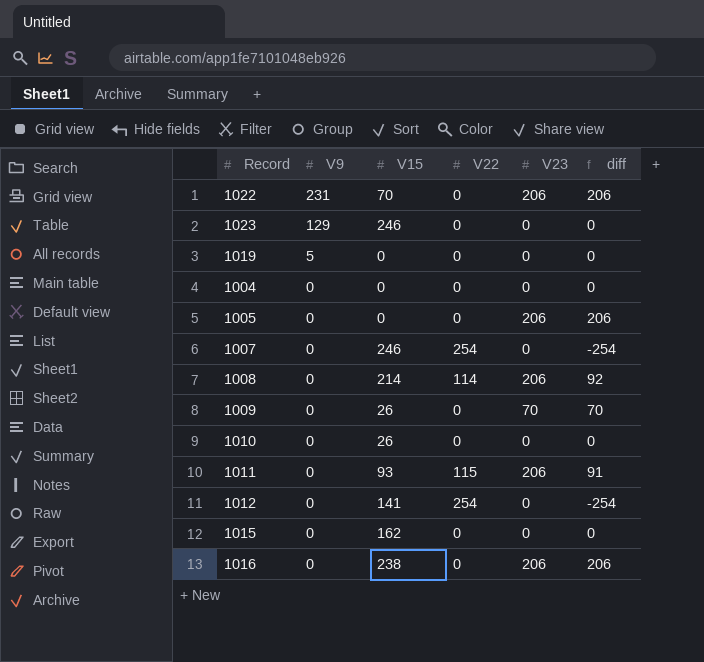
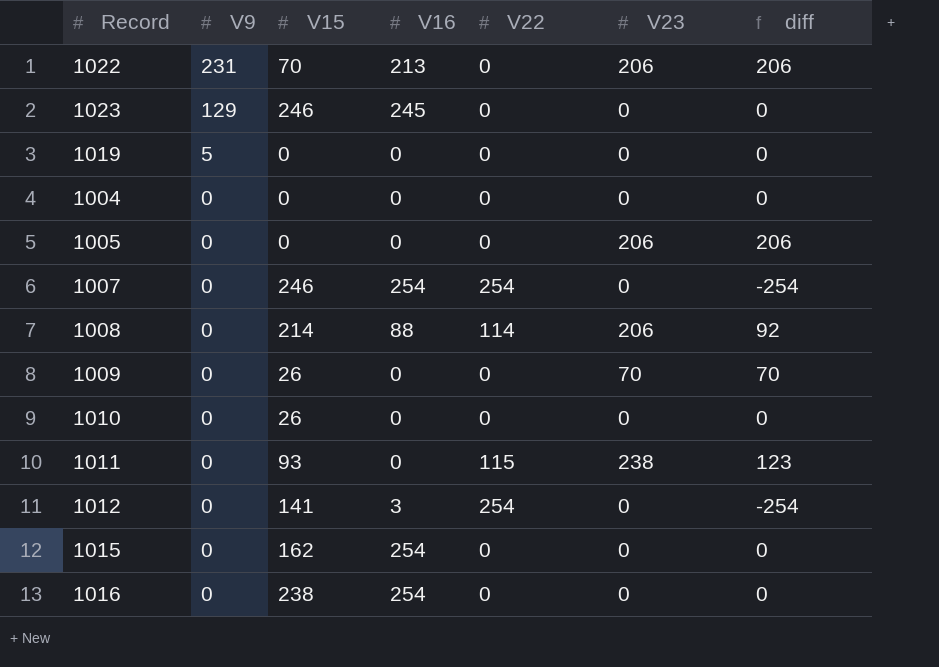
column V16 | position: none -> 4
1011 | V23: 206 -> 238
1011 | diff: 91 -> 123
1016 | V23: 206 -> 0
1016 | diff: 206 -> 0

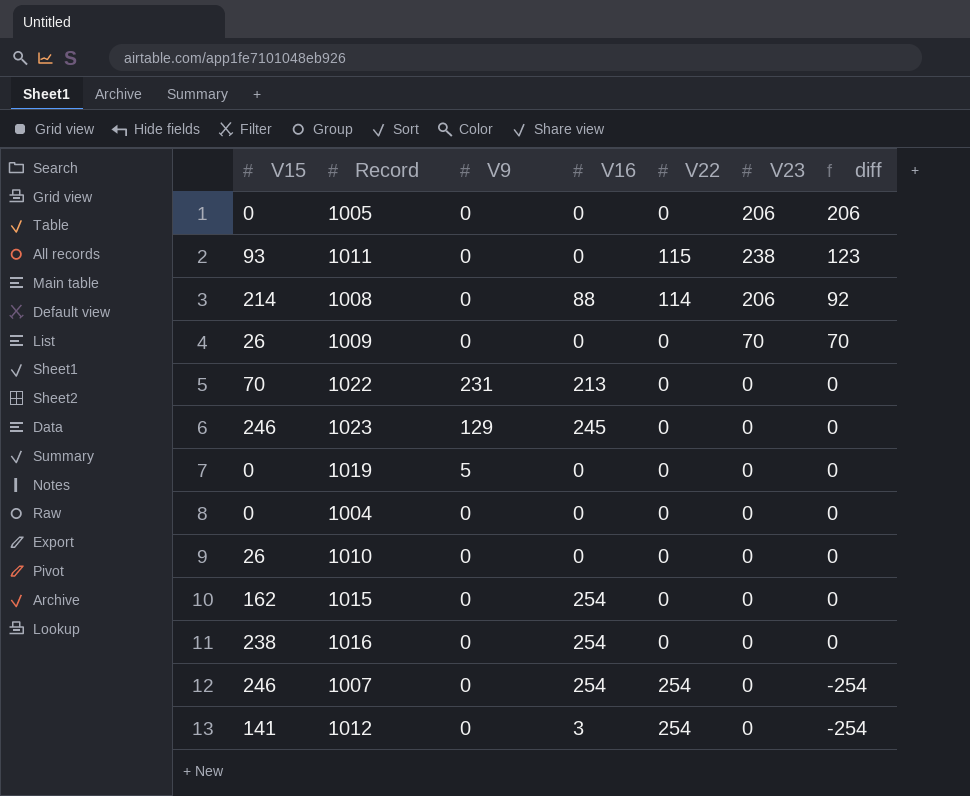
row order: V9 descending -> diff descending
column V15 | position: 3 -> 1
1022 | V23: 206 -> 0
1022 | diff: 206 -> 0

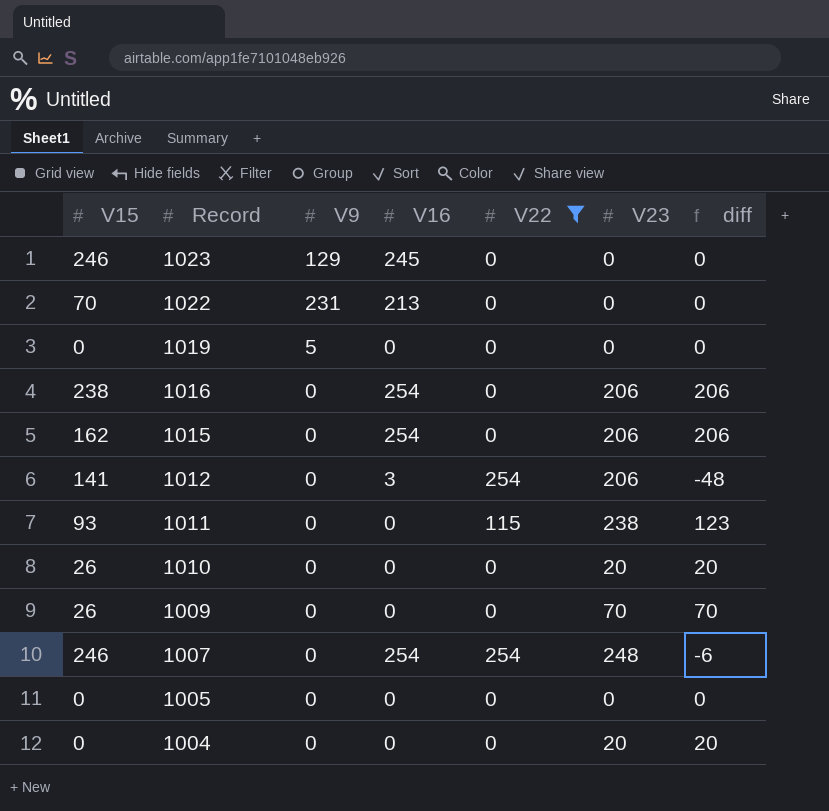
filter: none -> V22 != 114
row order: diff descending -> Record descending
1016 | V23: 0 -> 206
1016 | diff: 0 -> 206
1015 | V23: 0 -> 206
1015 | diff: 0 -> 206
1012 | V23: 0 -> 206
1012 | diff: -254 -> -48
1010 | V23: 0 -> 20
1010 | diff: 0 -> 20
1007 | V23: 0 -> 248
1007 | diff: -254 -> -6
1005 | V23: 206 -> 0
1005 | diff: 206 -> 0
1004 | V23: 0 -> 20
1004 | diff: 0 -> 20

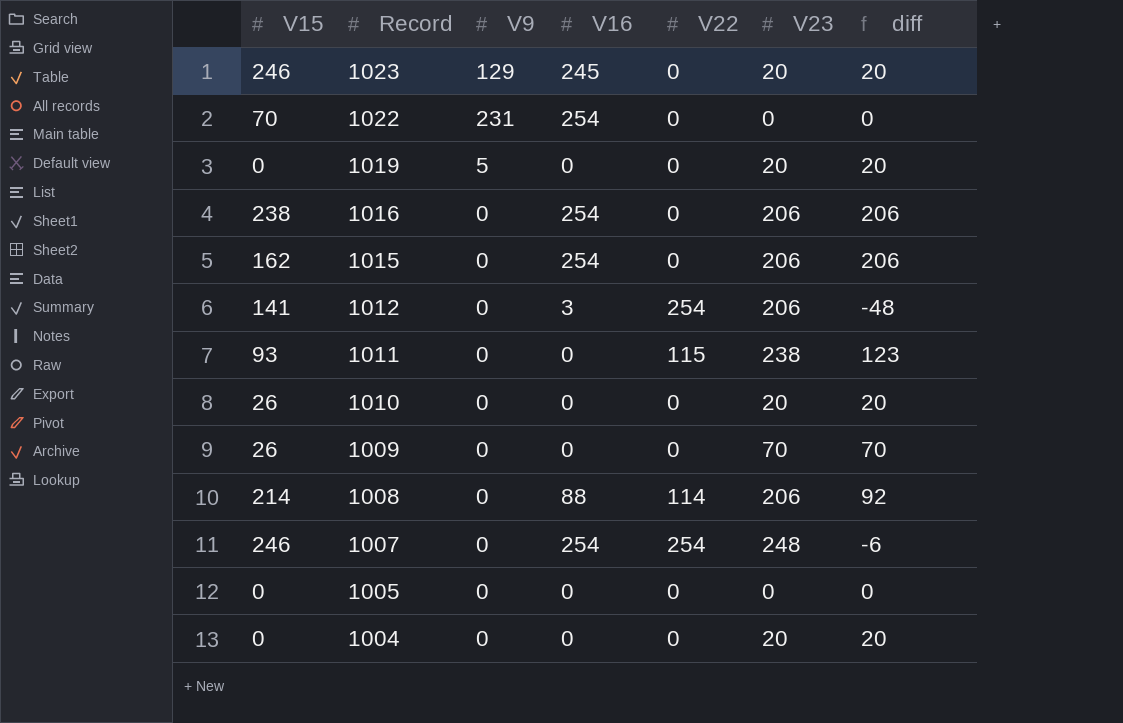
filter: V22 != 114 -> none
1023 | V23: 0 -> 20
1023 | diff: 0 -> 20
1022 | V16: 213 -> 254
1019 | V23: 0 -> 20
1019 | diff: 0 -> 20

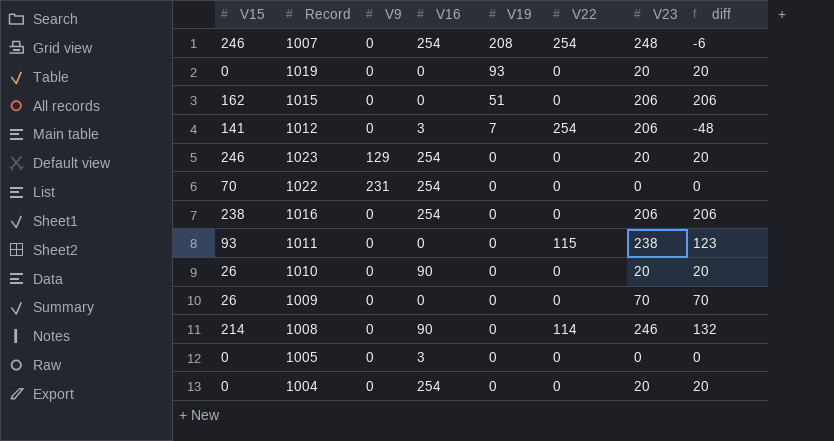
row order: Record descending -> V19 descending
column V19 | position: none -> 5
1019 | V9: 5 -> 0
1015 | V16: 254 -> 0
1023 | V16: 245 -> 254
1010 | V16: 0 -> 90
1008 | V16: 88 -> 90
1008 | V23: 206 -> 246
1008 | diff: 92 -> 132
1005 | V16: 0 -> 3
1004 | V16: 0 -> 254

